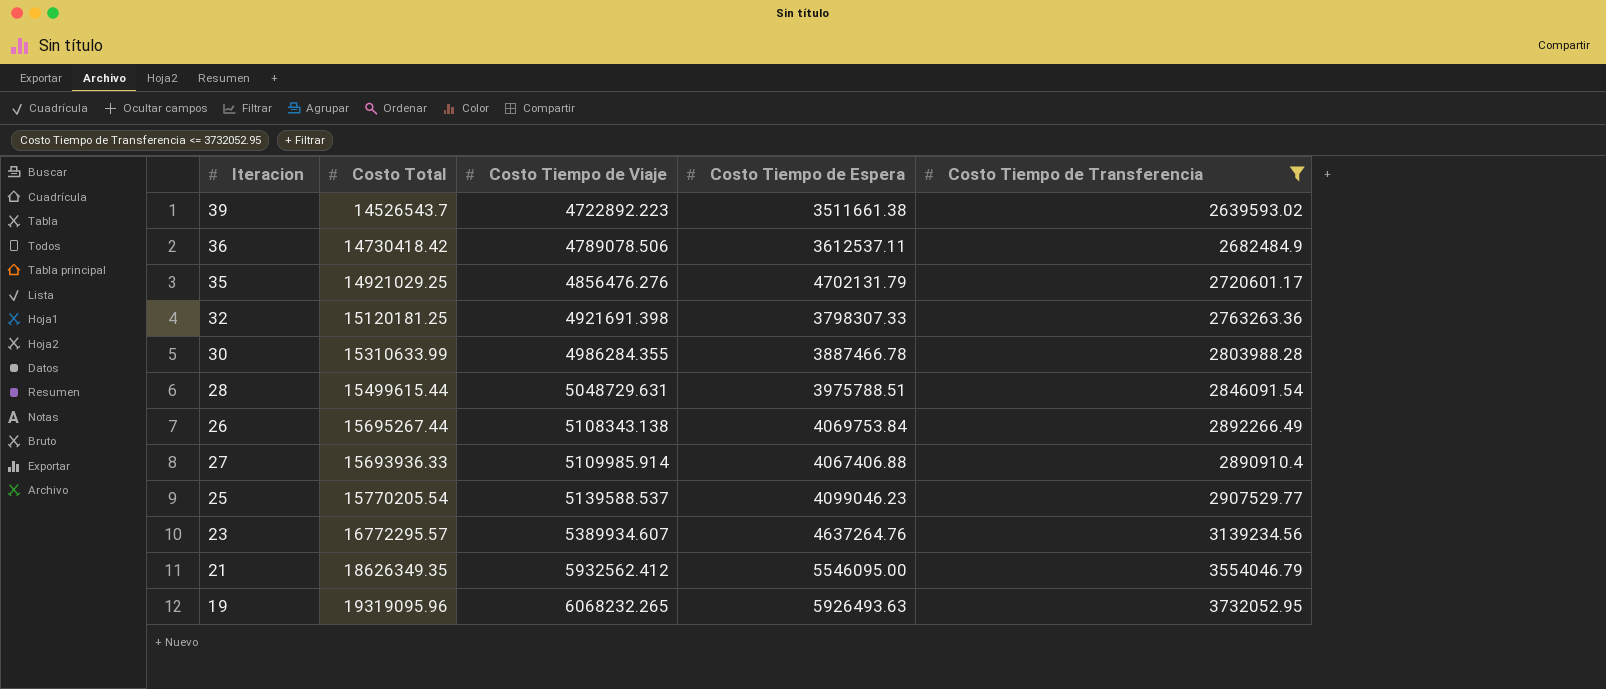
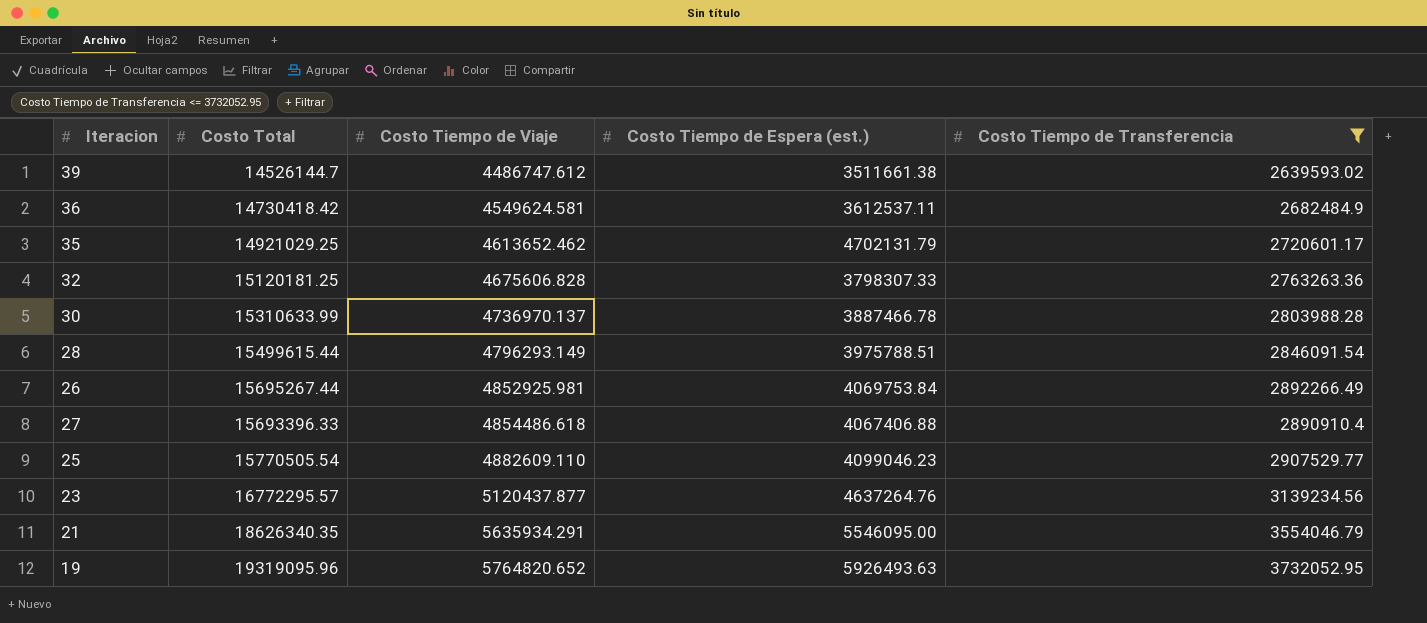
column name: Costo Tiempo de Espera -> Costo Tiempo de Espera (est.)
39 | Costo Total: 14526543.7 -> 14526144.7
39 | Costo Tiempo de Viaje: 4722892.223 -> 4486747.612
36 | Costo Tiempo de Viaje: 4789078.506 -> 4549624.581
35 | Costo Tiempo de Viaje: 4856476.276 -> 4613652.462
32 | Costo Tiempo de Viaje: 4921691.398 -> 4675606.828
30 | Costo Tiempo de Viaje: 4986284.355 -> 4736970.137
28 | Costo Tiempo de Viaje: 5048729.631 -> 4796293.149
26 | Costo Tiempo de Viaje: 5108343.138 -> 4852925.981
27 | Costo Total: 15693936.33 -> 15693396.33
27 | Costo Tiempo de Viaje: 5109985.914 -> 4854486.618
25 | Costo Total: 15770205.54 -> 15770505.54
25 | Costo Tiempo de Viaje: 5139588.537 -> 4882609.110
23 | Costo Tiempo de Viaje: 5389934.607 -> 5120437.877
21 | Costo Total: 18626349.35 -> 18626340.35
21 | Costo Tiempo de Viaje: 5932562.412 -> 5635934.291
19 | Costo Tiempo de Viaje: 6068232.265 -> 5764820.652

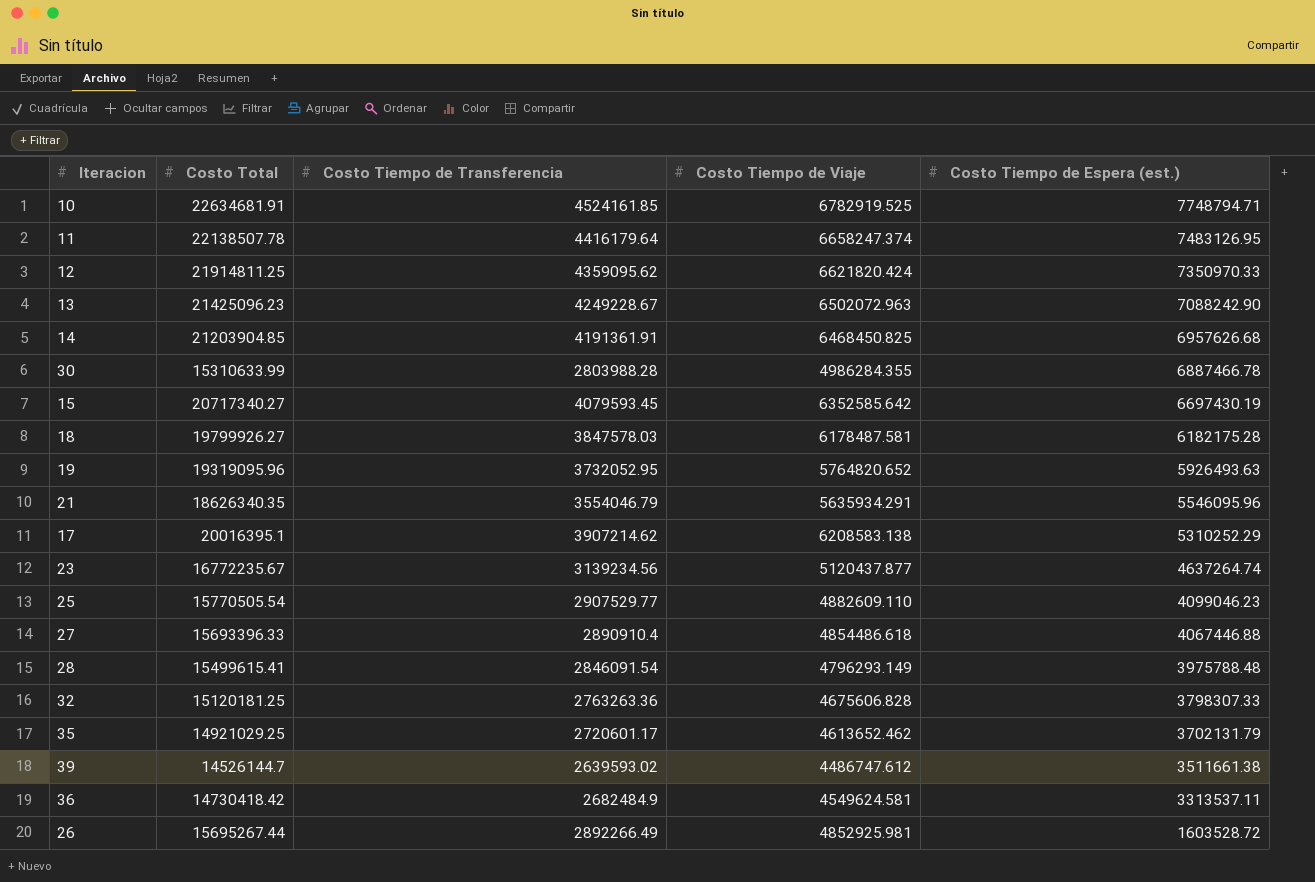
filter: Costo Tiempo de Transferencia <= 3732052.95 -> none
row order: Costo Tiempo de Viaje ascending -> Costo Tiempo de Espera (est.) descending
column Costo Tiempo de Transferencia | position: 5 -> 3
30 | Costo Tiempo de Viaje: 4736970.137 -> 4986284.355
30 | Costo Tiempo de Espera (est.): 3887466.78 -> 6887466.78
21 | Costo Tiempo de Espera (est.): 5546095.00 -> 5546095.96
23 | Costo Total: 16772295.57 -> 16772235.67
23 | Costo Tiempo de Espera (est.): 4637264.76 -> 4637264.74
27 | Costo Tiempo de Espera (est.): 4067406.88 -> 4067446.88
28 | Costo Total: 15499615.44 -> 15499615.41
28 | Costo Tiempo de Espera (est.): 3975788.51 -> 3975788.48
35 | Costo Tiempo de Espera (est.): 4702131.79 -> 3702131.79
36 | Costo Tiempo de Espera (est.): 3612537.11 -> 3313537.11
26 | Costo Tiempo de Espera (est.): 4069753.84 -> 1603528.72

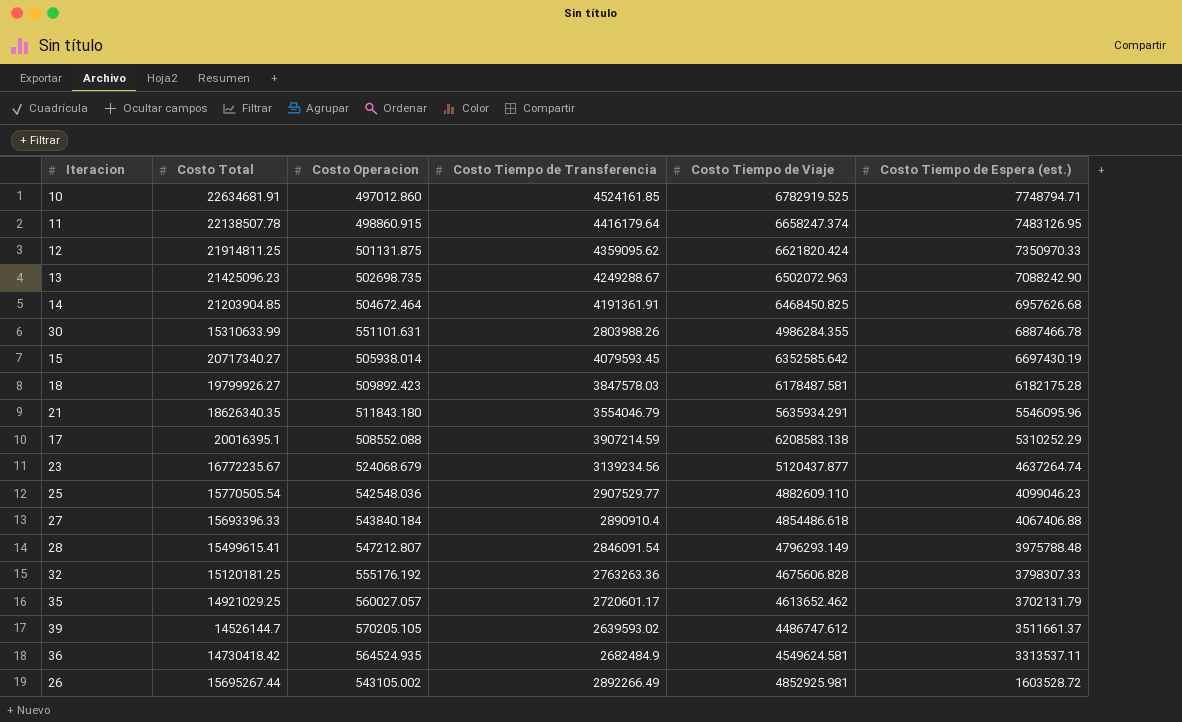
column Costo Operacion | position: none -> 3
row 19: 19319095.96 | 3732052.95 | 5764820.652 | 5926493.63 -> none
13 | Costo Tiempo de Transferencia: 4249228.67 -> 4249288.67
30 | Costo Tiempo de Transferencia: 2803988.28 -> 2803988.26
17 | Costo Tiempo de Transferencia: 3907214.62 -> 3907214.59
27 | Costo Tiempo de Espera (est.): 4067446.88 -> 4067406.88
39 | Costo Tiempo de Espera (est.): 3511661.38 -> 3511661.37

